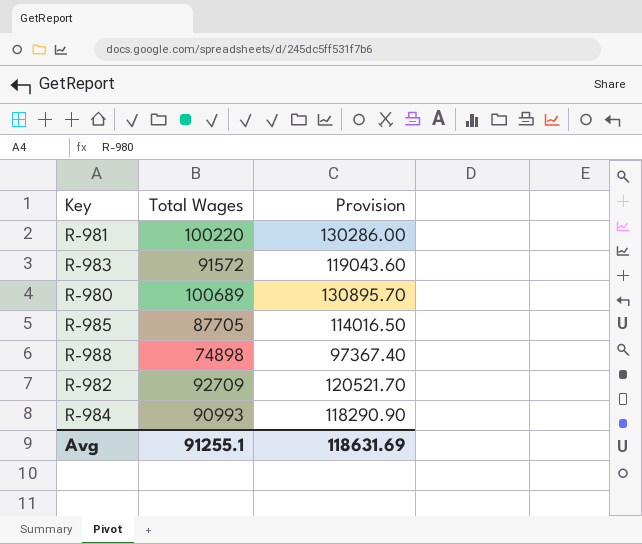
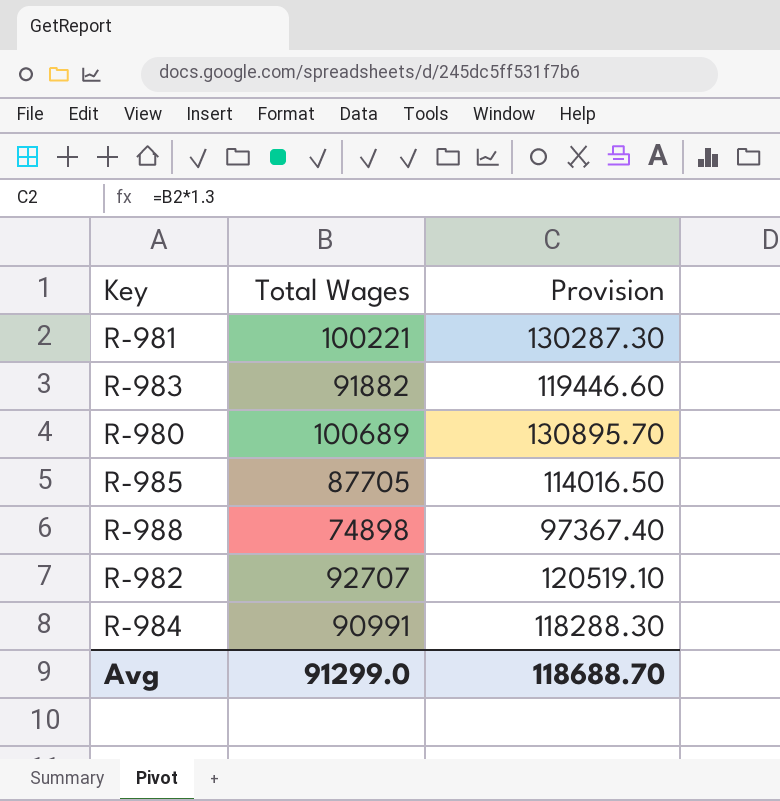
R-981 | Total Wages: 100220 -> 100221
R-981 | Provision: 130286.00 -> 130287.30
R-983 | Total Wages: 91572 -> 91882
R-983 | Provision: 119043.60 -> 119446.60
R-982 | Total Wages: 92709 -> 92707
R-982 | Provision: 120521.70 -> 120519.10
R-984 | Total Wages: 90993 -> 90991
R-984 | Provision: 118290.90 -> 118288.30
Avg | Total Wages: 91255.1 -> 91299.0
Avg | Provision: 118631.69 -> 118688.70

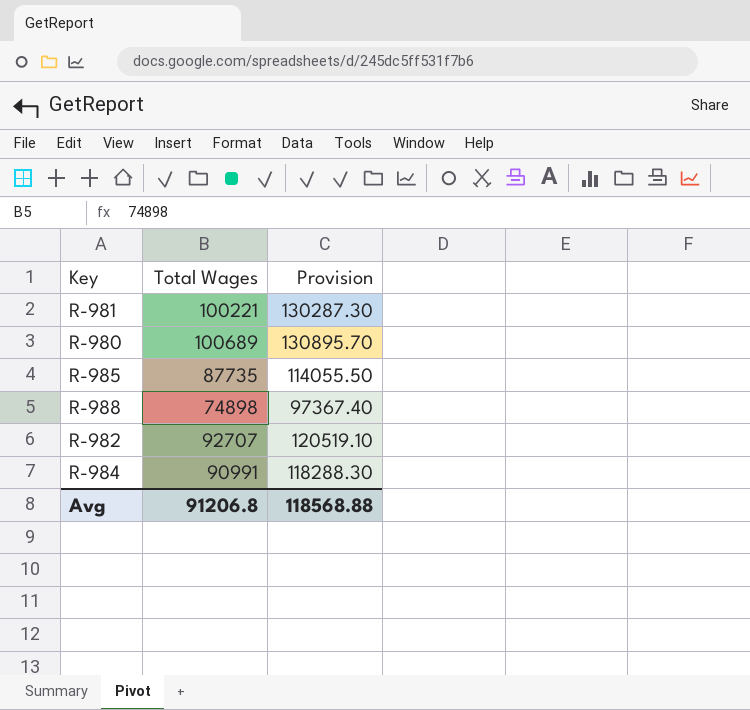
row R-983: 91882 | 119446.60 -> none
R-985 | Total Wages: 87705 -> 87735
R-985 | Provision: 114016.50 -> 114055.50
Avg | Total Wages: 91299.0 -> 91206.8
Avg | Provision: 118688.70 -> 118568.88

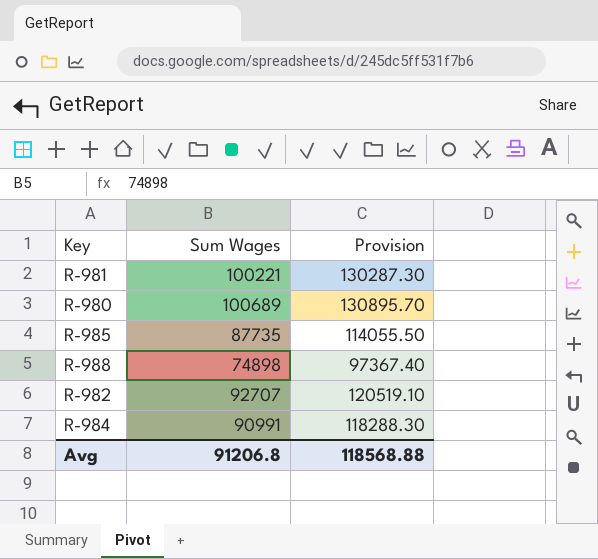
column name: Total Wages -> Sum Wages

